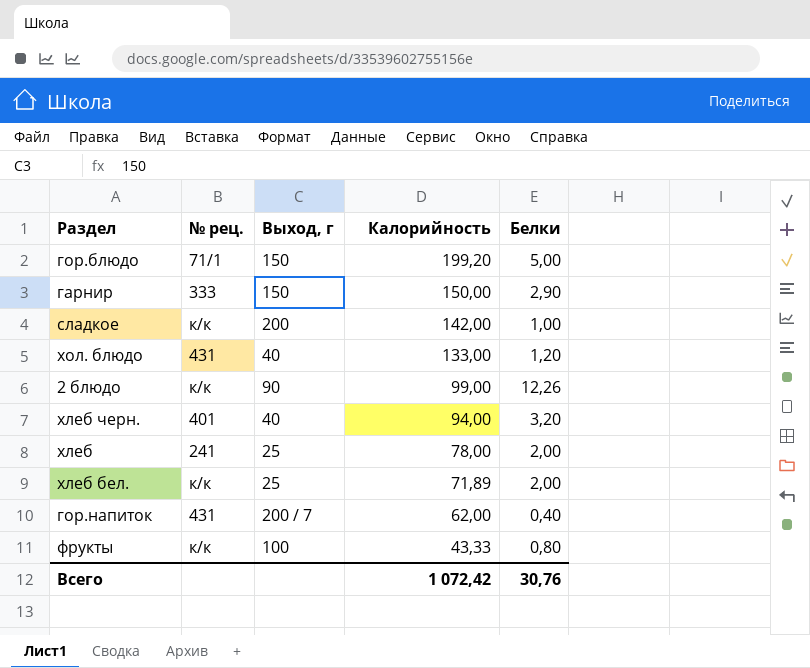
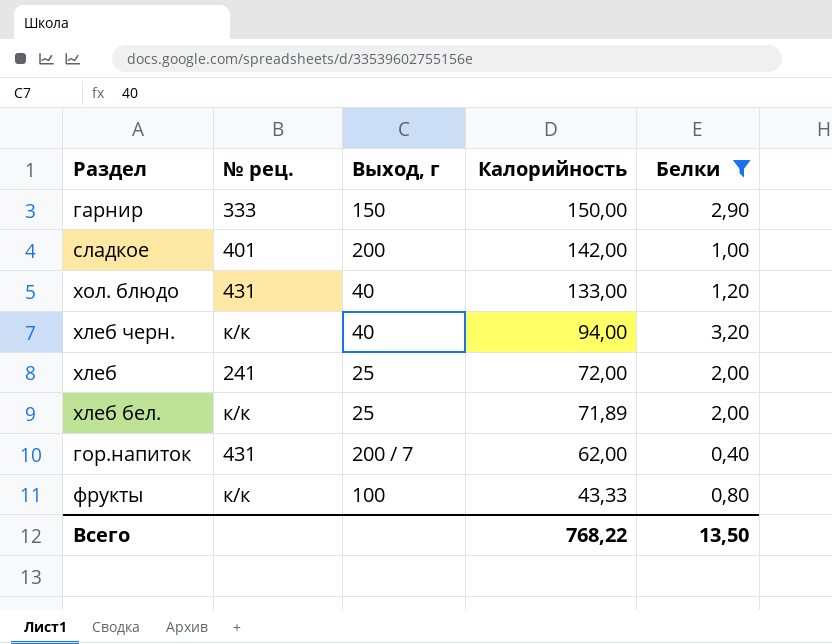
filter: none -> Белки <= 3,20
сладкое | № рец.: к/к -> 401
хлеб черн. | № рец.: 401 -> к/к
хлеб | Калорийность: 78,00 -> 72,00
Всего | Калорийность: 1 072,42 -> 768,22
Всего | Белки: 30,76 -> 13,50

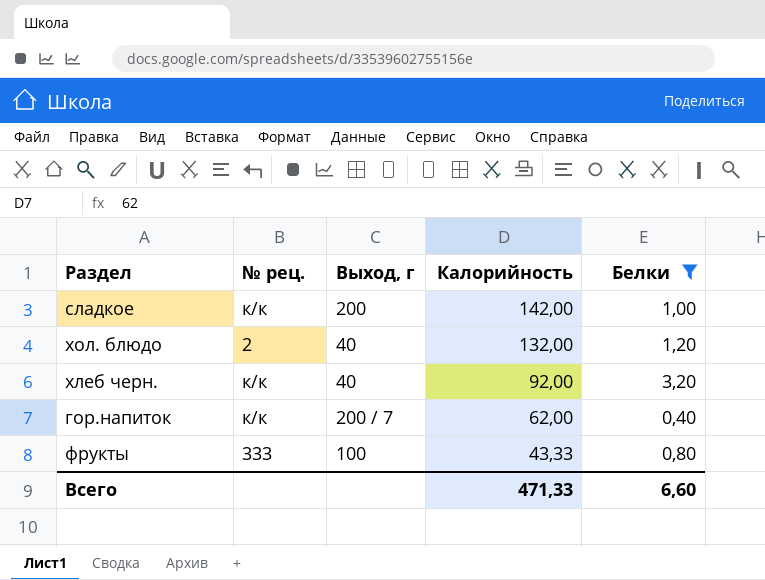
row гарнир: 333 | 150 | 150,00 | 2,90 -> none
row хлеб: 241 | 25 | 72,00 | 2,00 -> none
row хлеб бел.: к/к | 25 | 71,89 | 2,00 -> none
сладкое | № рец.: 401 -> к/к
хол. блюдо | № рец.: 431 -> 2
хол. блюдо | Калорийность: 133,00 -> 132,00
хлеб черн. | Калорийность: 94,00 -> 92,00
гор.напиток | № рец.: 431 -> к/к
фрукты | № рец.: к/к -> 333
Всего | Калорийность: 768,22 -> 471,33
Всего | Белки: 13,50 -> 6,60

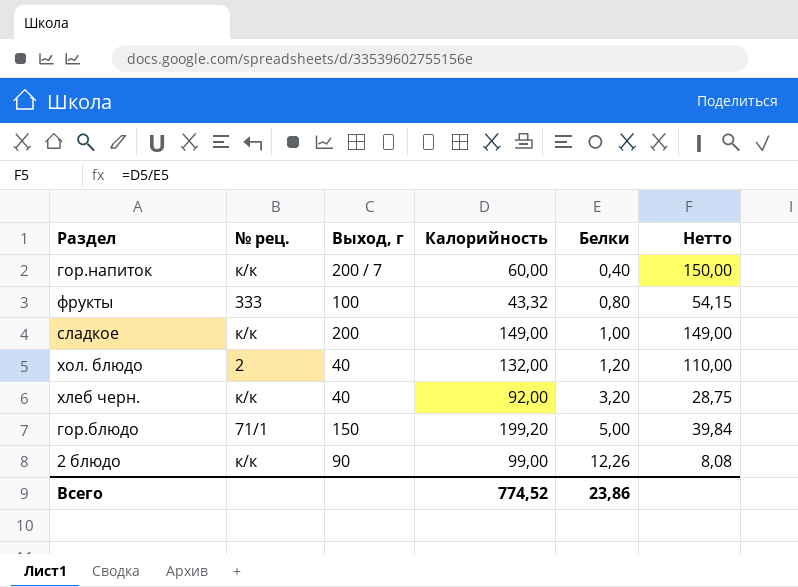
filter: Белки <= 3,20 -> none
row order: Калорийность descending -> Белки ascending
column Нетто | formula: none -> [Калорийность] / [Белки]
гор.напиток | Калорийность: 62,00 -> 60,00
фрукты | Калорийность: 43,33 -> 43,32
сладкое | Калорийность: 142,00 -> 149,00
Всего | Калорийность: 471,33 -> 774,52
Всего | Белки: 6,60 -> 23,86

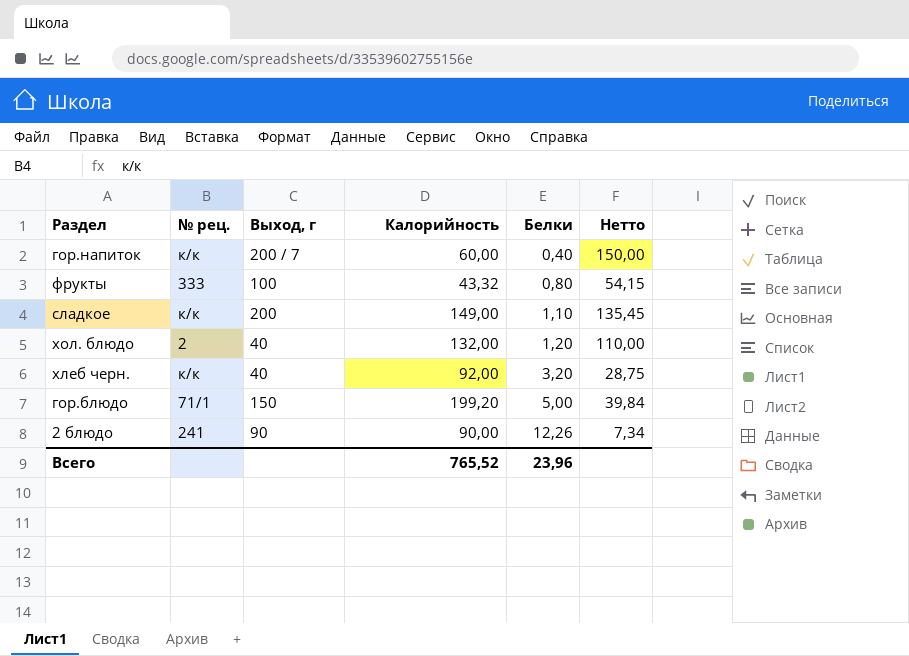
сладкое | Белки: 1,00 -> 1,10
сладкое | Нетто: 149,00 -> 135,45
2 блюдо | № рец.: к/к -> 241
2 блюдо | Калорийность: 99,00 -> 90,00
2 блюдо | Нетто: 8,08 -> 7,34
Всего | Калорийность: 774,52 -> 765,52
Всего | Белки: 23,86 -> 23,96

